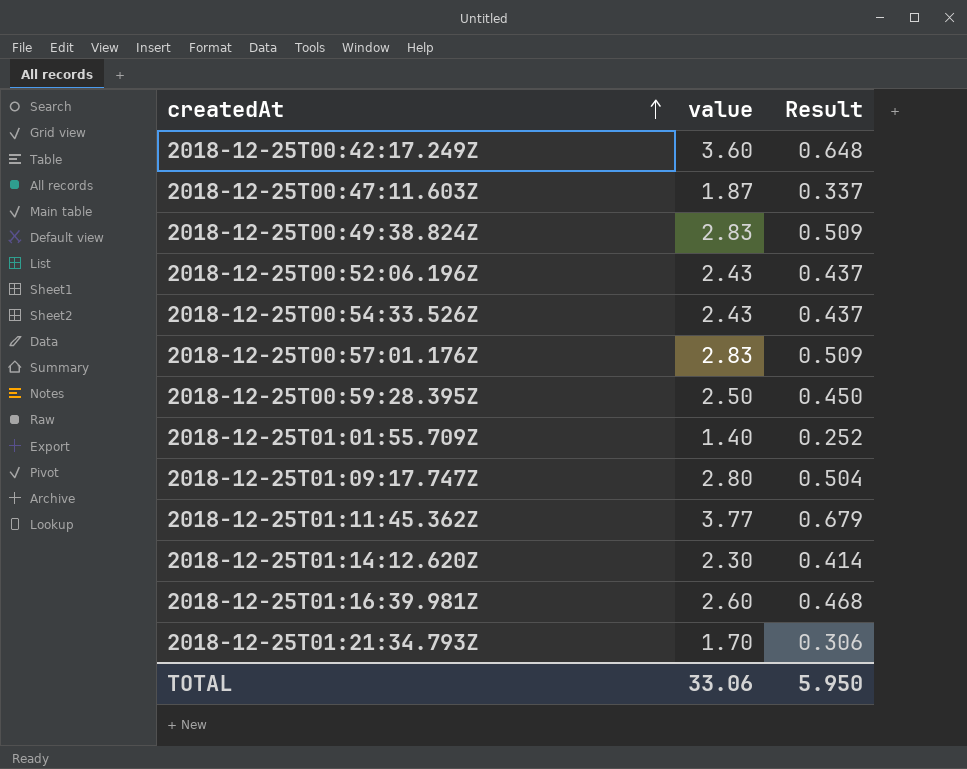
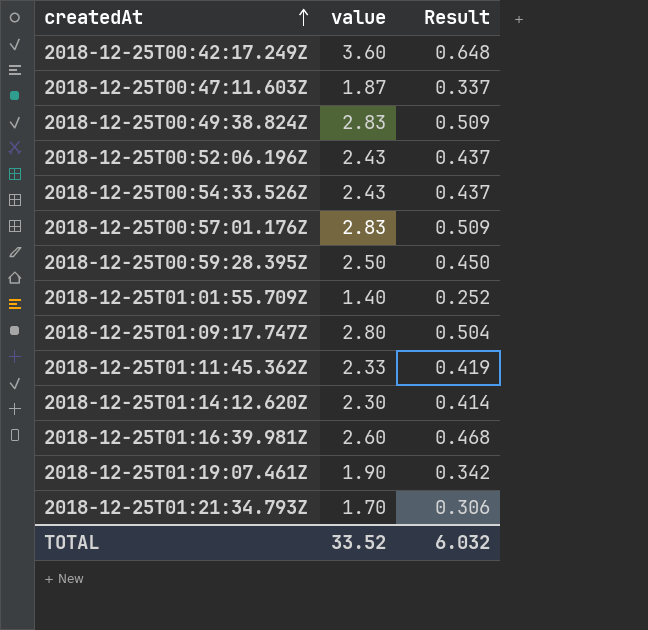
2018-12-25T01:11:45.362Z | value: 3.77 -> 2.33
2018-12-25T01:11:45.362Z | Result: 0.679 -> 0.419
row 2018-12-25T01:19:07.461Z: none -> 1.90 | 0.342
TOTAL | value: 33.06 -> 33.52
TOTAL | Result: 5.950 -> 6.032

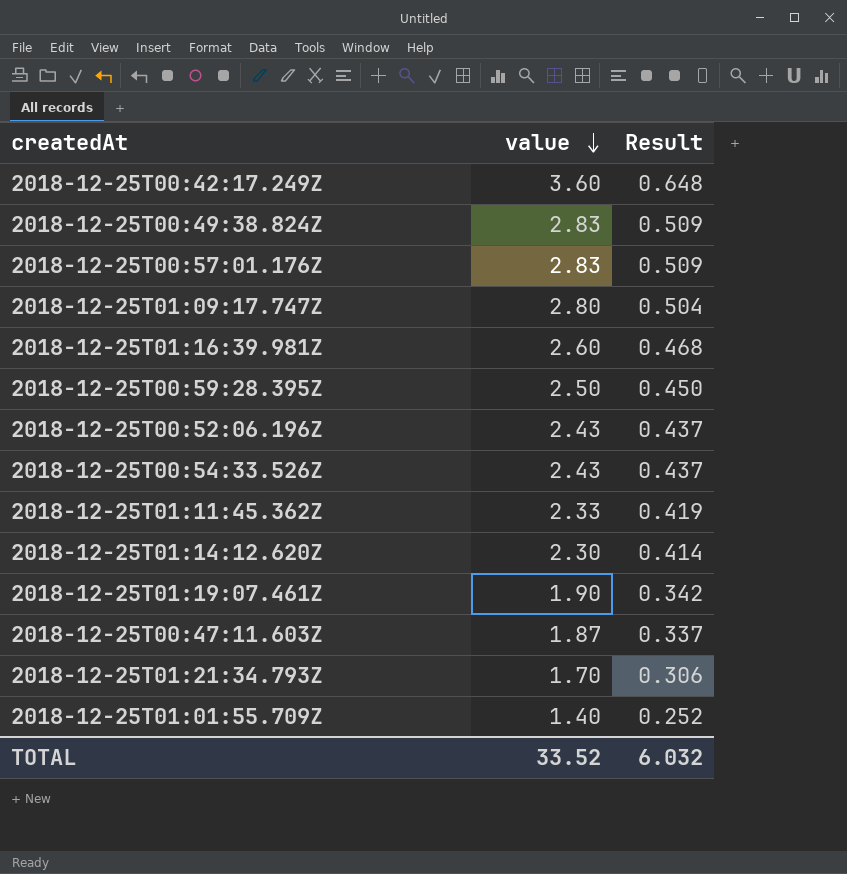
row order: createdAt ascending -> value descending

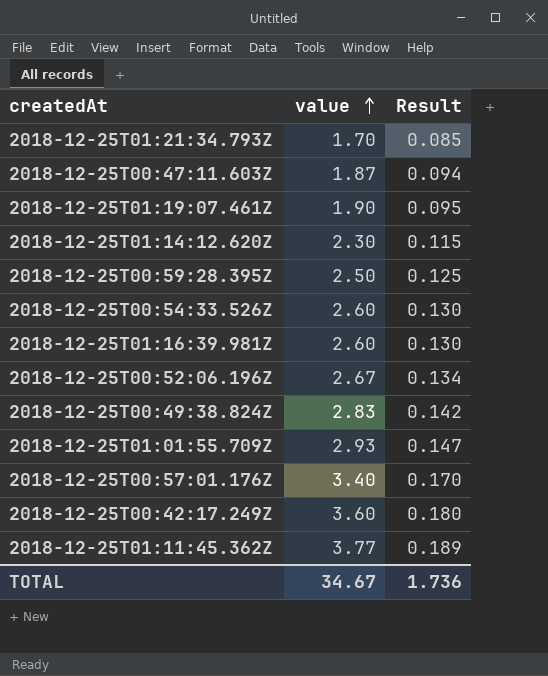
row order: value descending -> value ascending
column Result | formula: [value] * 0.18 -> [value] * 0.05
row 2018-12-25T01:09:17.747Z: 2.80 | 0.504 -> none
2018-12-25T00:54:33.526Z | value: 2.43 -> 2.60
2018-12-25T00:52:06.196Z | value: 2.43 -> 2.67
2018-12-25T01:01:55.709Z | value: 1.40 -> 2.93
2018-12-25T00:57:01.176Z | value: 2.83 -> 3.40
2018-12-25T01:11:45.362Z | value: 2.33 -> 3.77
TOTAL | value: 33.52 -> 34.67
TOTAL | Result: 6.032 -> 1.736

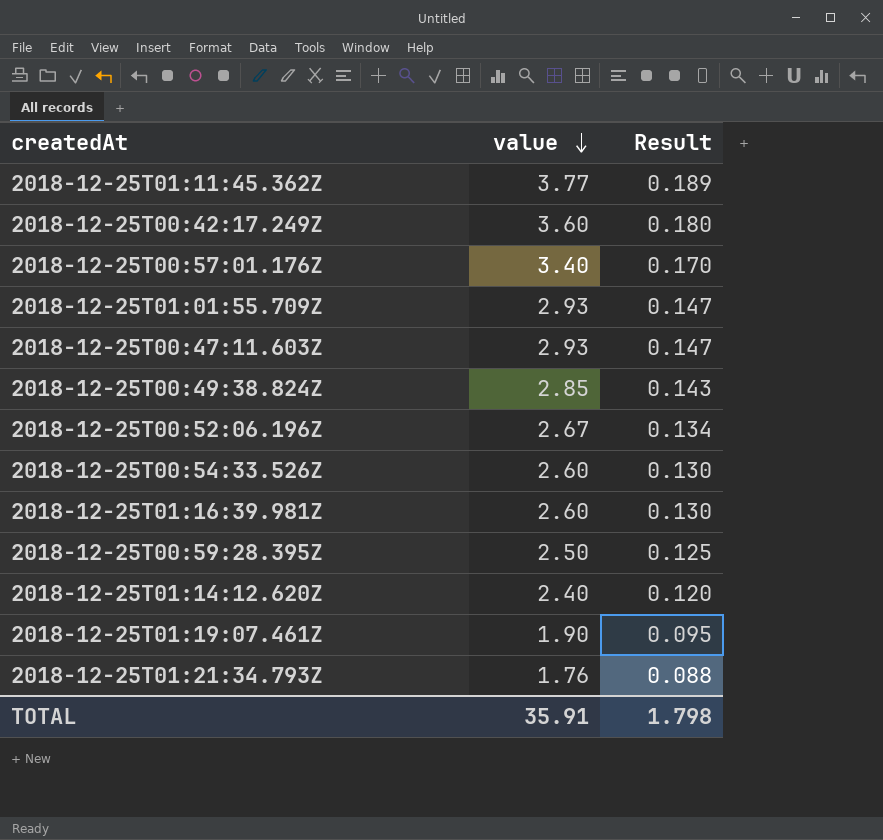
row order: value ascending -> value descending
2018-12-25T00:47:11.603Z | value: 1.87 -> 2.93
2018-12-25T00:47:11.603Z | Result: 0.094 -> 0.147
2018-12-25T00:49:38.824Z | value: 2.83 -> 2.85
2018-12-25T00:49:38.824Z | Result: 0.142 -> 0.143
2018-12-25T01:14:12.620Z | value: 2.30 -> 2.40
2018-12-25T01:14:12.620Z | Result: 0.115 -> 0.120
2018-12-25T01:21:34.793Z | value: 1.70 -> 1.76
2018-12-25T01:21:34.793Z | Result: 0.085 -> 0.088
TOTAL | value: 34.67 -> 35.91
TOTAL | Result: 1.736 -> 1.798

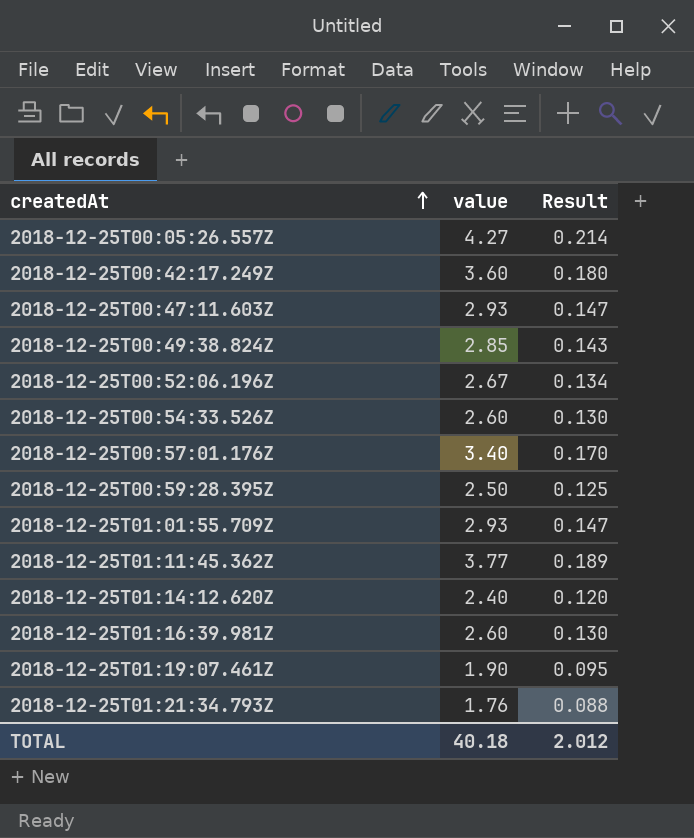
row order: value descending -> createdAt ascending
row 2018-12-25T00:05:26.557Z: none -> 4.27 | 0.214
TOTAL | value: 35.91 -> 40.18
TOTAL | Result: 1.798 -> 2.012

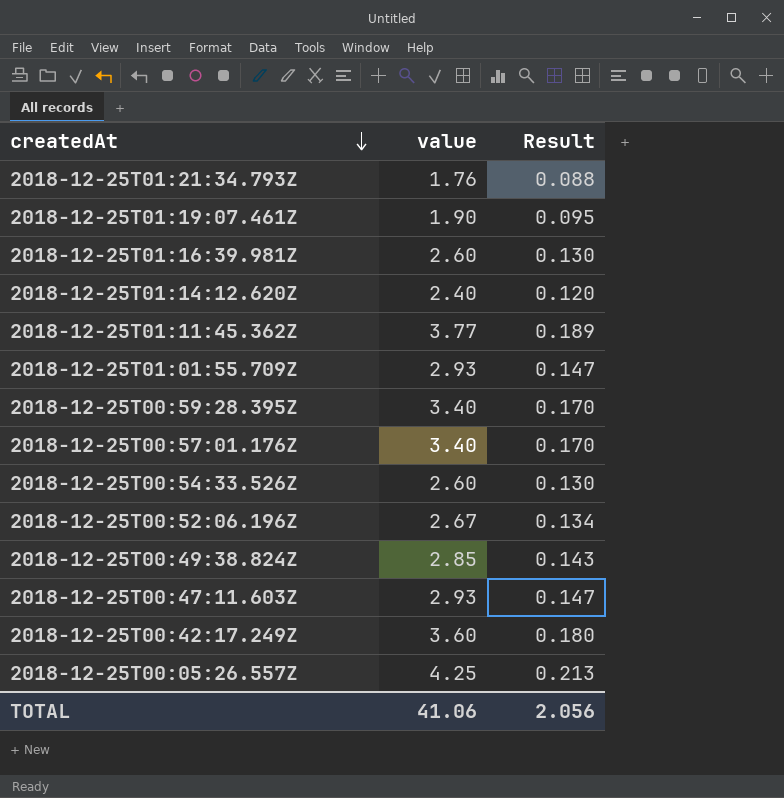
row order: createdAt ascending -> createdAt descending
2018-12-25T00:59:28.395Z | value: 2.50 -> 3.40
2018-12-25T00:59:28.395Z | Result: 0.125 -> 0.170
2018-12-25T00:05:26.557Z | value: 4.27 -> 4.25
2018-12-25T00:05:26.557Z | Result: 0.214 -> 0.213
TOTAL | value: 40.18 -> 41.06
TOTAL | Result: 2.012 -> 2.056

